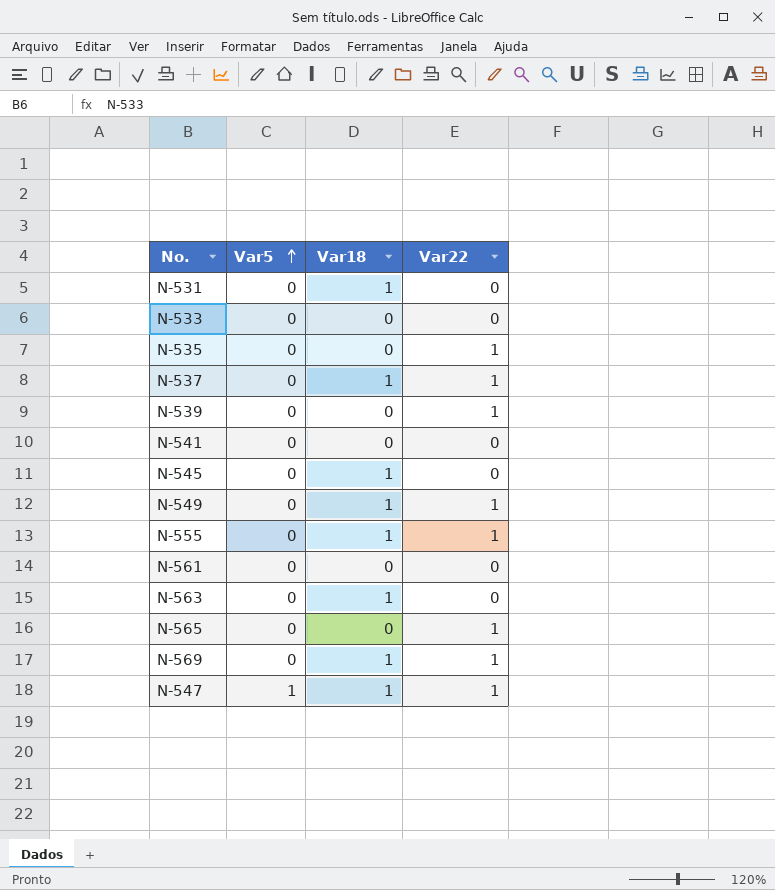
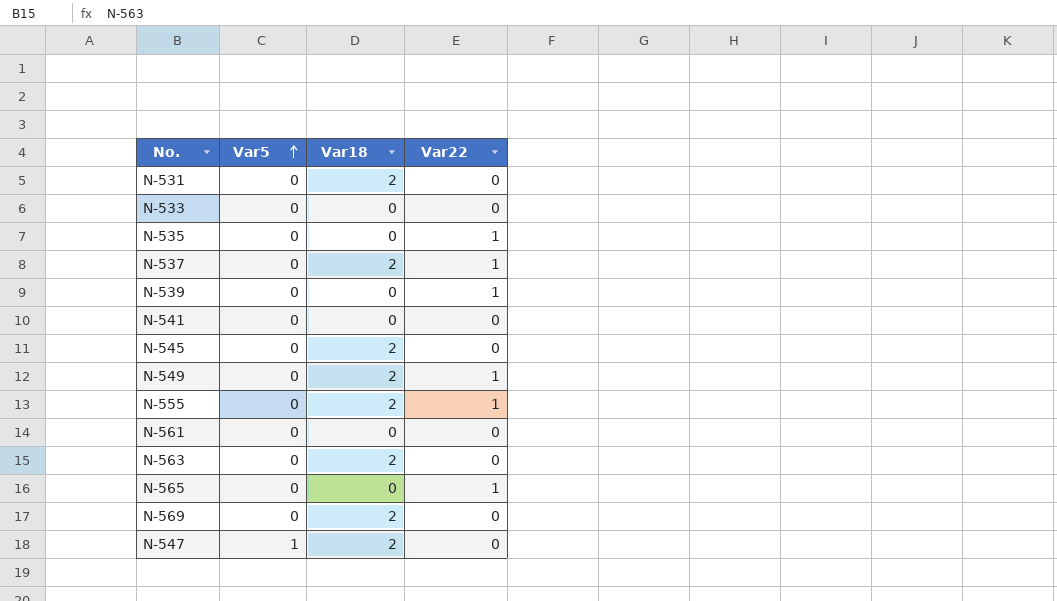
N-531 | Var18: 1 -> 2
N-537 | Var18: 1 -> 2
N-545 | Var18: 1 -> 2
N-549 | Var18: 1 -> 2
N-555 | Var18: 1 -> 2
N-563 | Var18: 1 -> 2
N-569 | Var18: 1 -> 2
N-569 | Var22: 1 -> 0
N-547 | Var18: 1 -> 2
N-547 | Var22: 1 -> 0

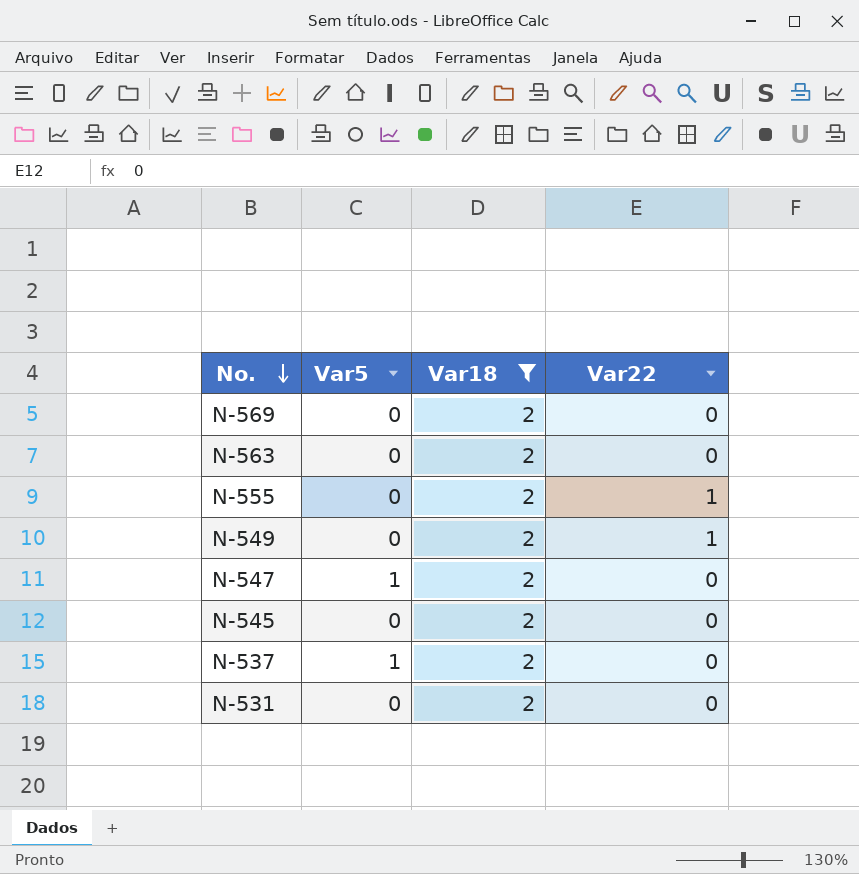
filter: none -> Var18 = 2
row order: Var5 ascending -> No. descending
N-537 | Var5: 0 -> 1
N-537 | Var22: 1 -> 0

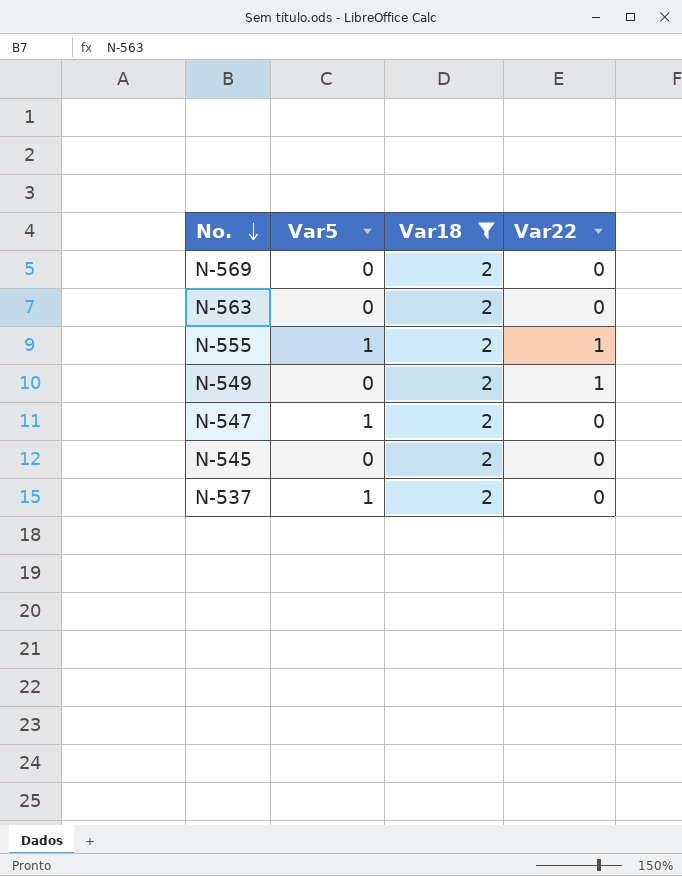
row N-531: 0 | 2 | 0 -> none
N-555 | Var5: 0 -> 1

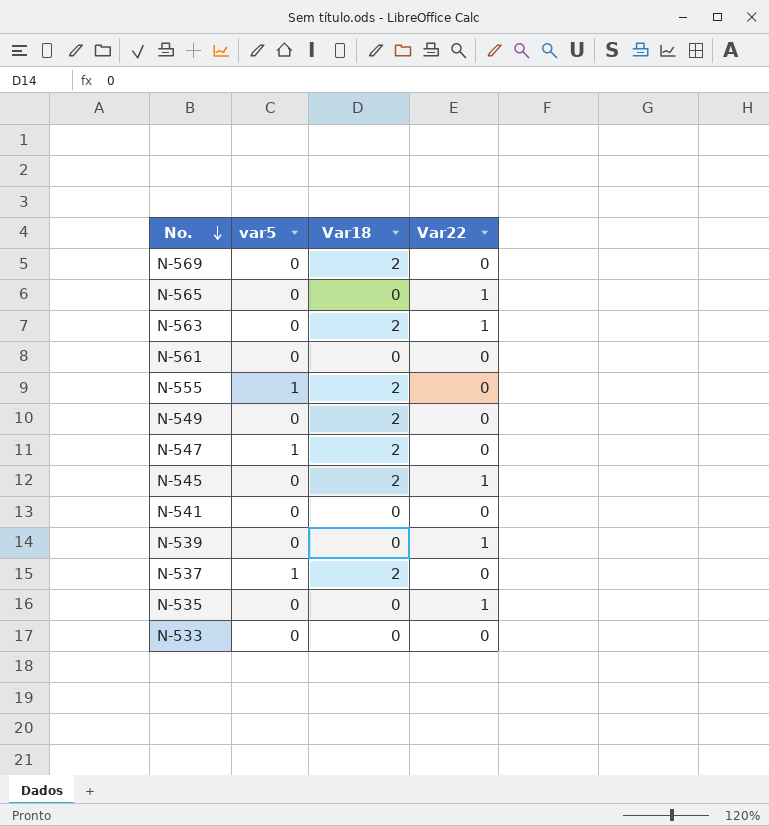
filter: Var18 = 2 -> none
column name: Var5 -> var5
N-563 | Var22: 0 -> 1
N-555 | Var22: 1 -> 0
N-549 | Var22: 1 -> 0
N-545 | Var22: 0 -> 1

